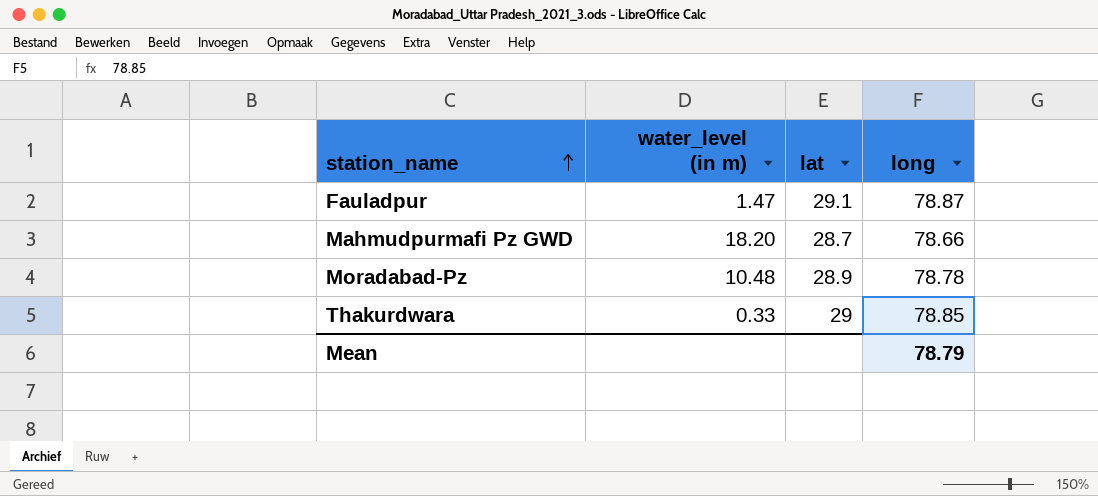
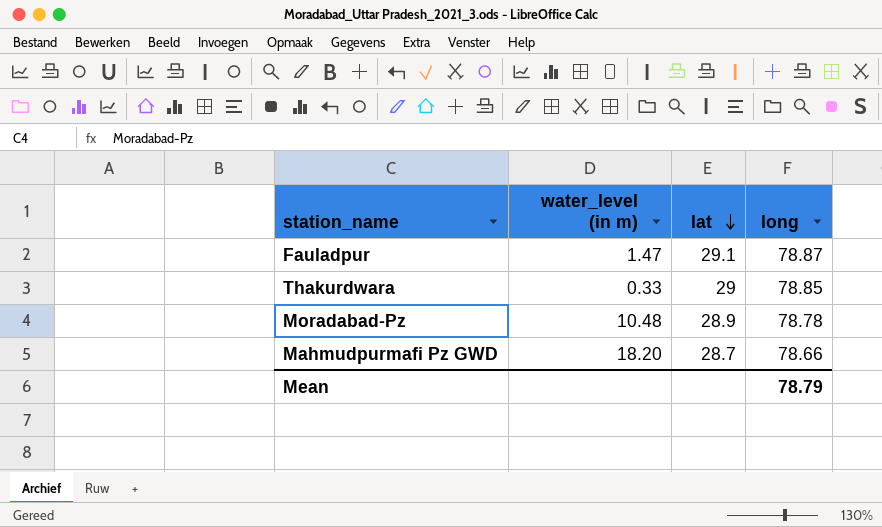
row order: station_name ascending -> lat descending

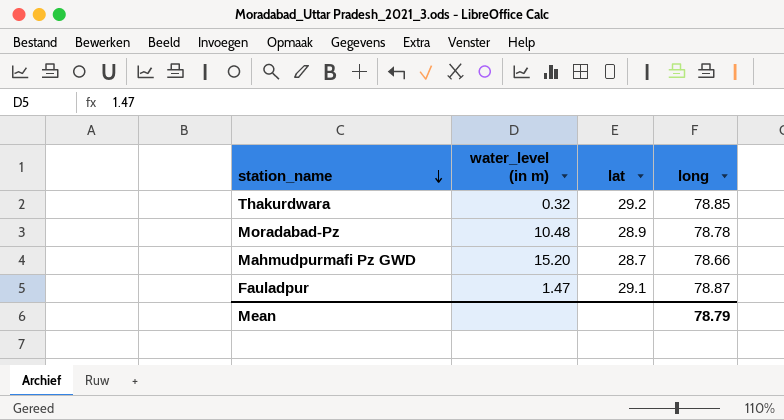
row order: lat descending -> station_name descending
Thakurdwara | water_level (in m): 0.33 -> 0.32
Thakurdwara | lat: 29 -> 29.2
Mahmudpurmafi Pz GWD | water_level (in m): 18.20 -> 15.20

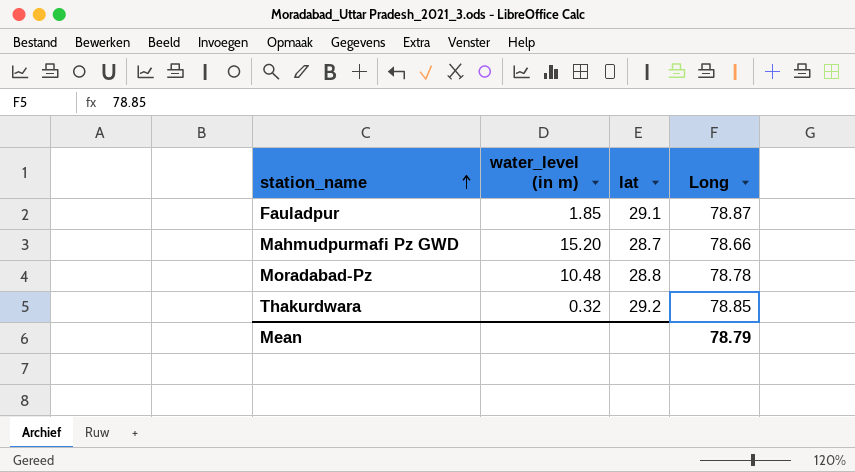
row order: station_name descending -> station_name ascending
column name: long -> Long
Fauladpur | water_level (in m): 1.47 -> 1.85
Moradabad-Pz | lat: 28.9 -> 28.8

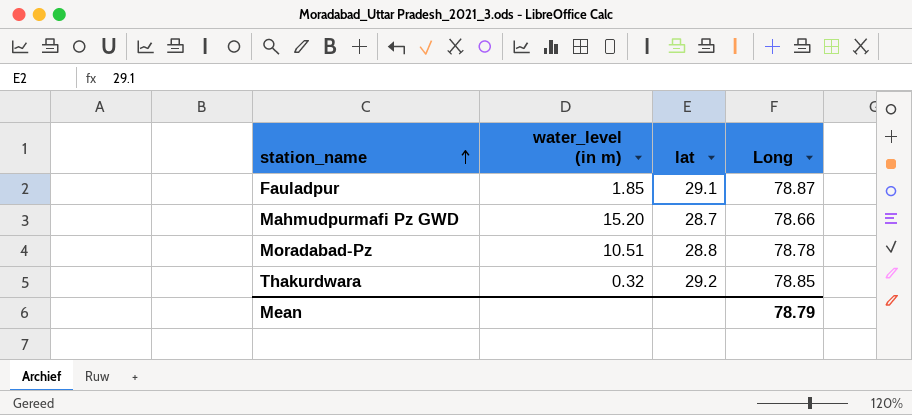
Moradabad-Pz | water_level (in m): 10.48 -> 10.51

